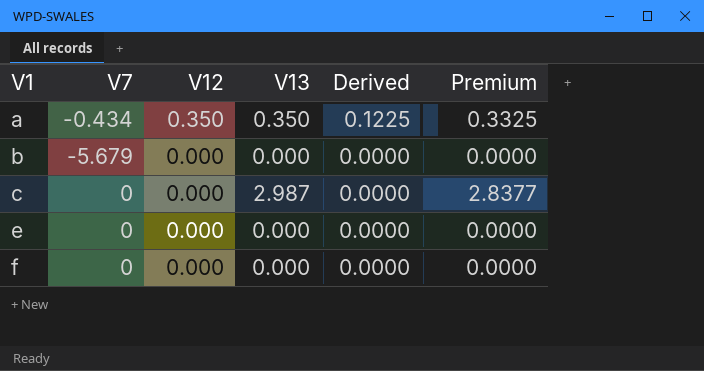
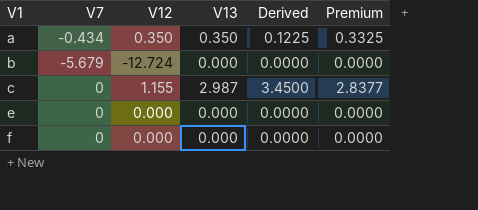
b | V12: 0.000 -> -12.724
c | V12: 0.000 -> 1.155
c | Derived: 0.0000 -> 3.4500

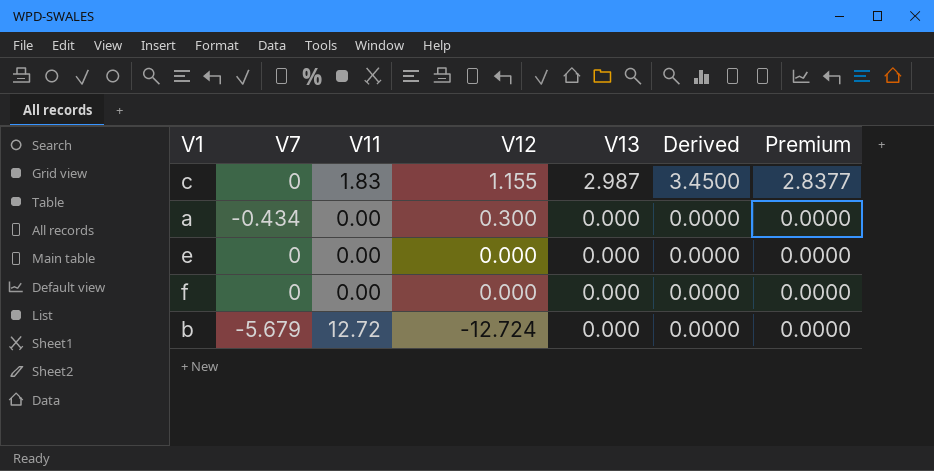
row order: V1 ascending -> V12 descending
column V11 | position: none -> 3
a | V12: 0.350 -> 0.300
a | V13: 0.350 -> 0.000
a | Derived: 0.1225 -> 0.0000
a | Premium: 0.3325 -> 0.0000

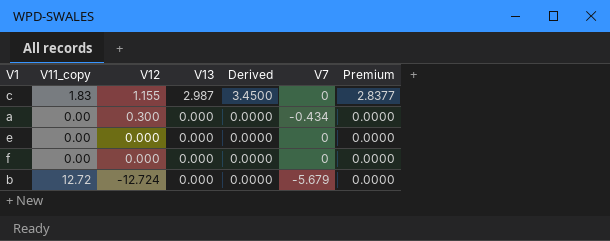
column name: V11 -> V11_copy
column V7 | position: 2 -> 6

